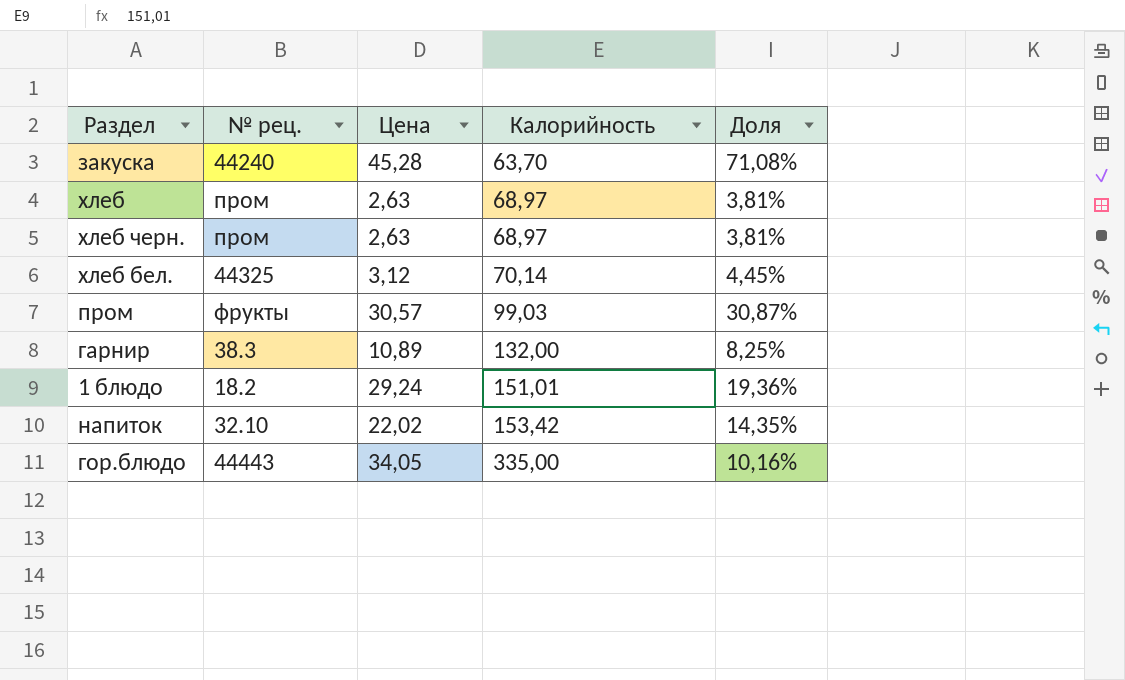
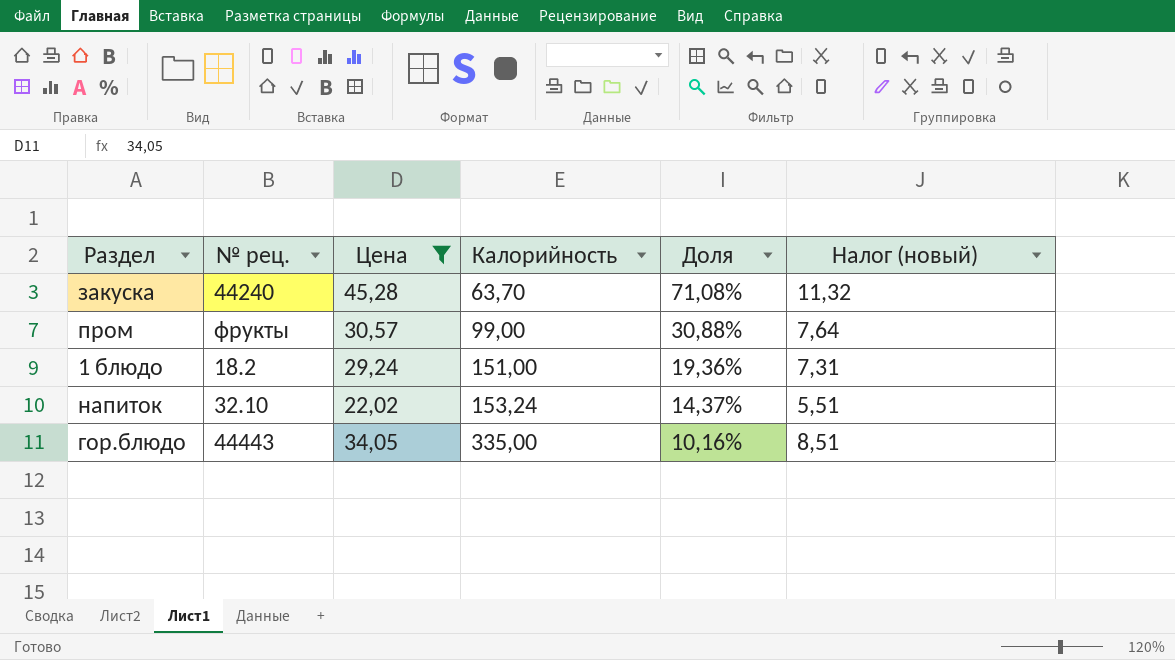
filter: none -> Цена >= 22,02
column Налог (новый) | formula: none -> [Цена] * 0,25
пром | Калорийность: 99,03 -> 99,00
пром | Доля: 30,87% -> 30,88%
1 блюдо | Калорийность: 151,01 -> 151,00
напиток | Калорийность: 153,42 -> 153,24
напиток | Доля: 14,35% -> 14,37%

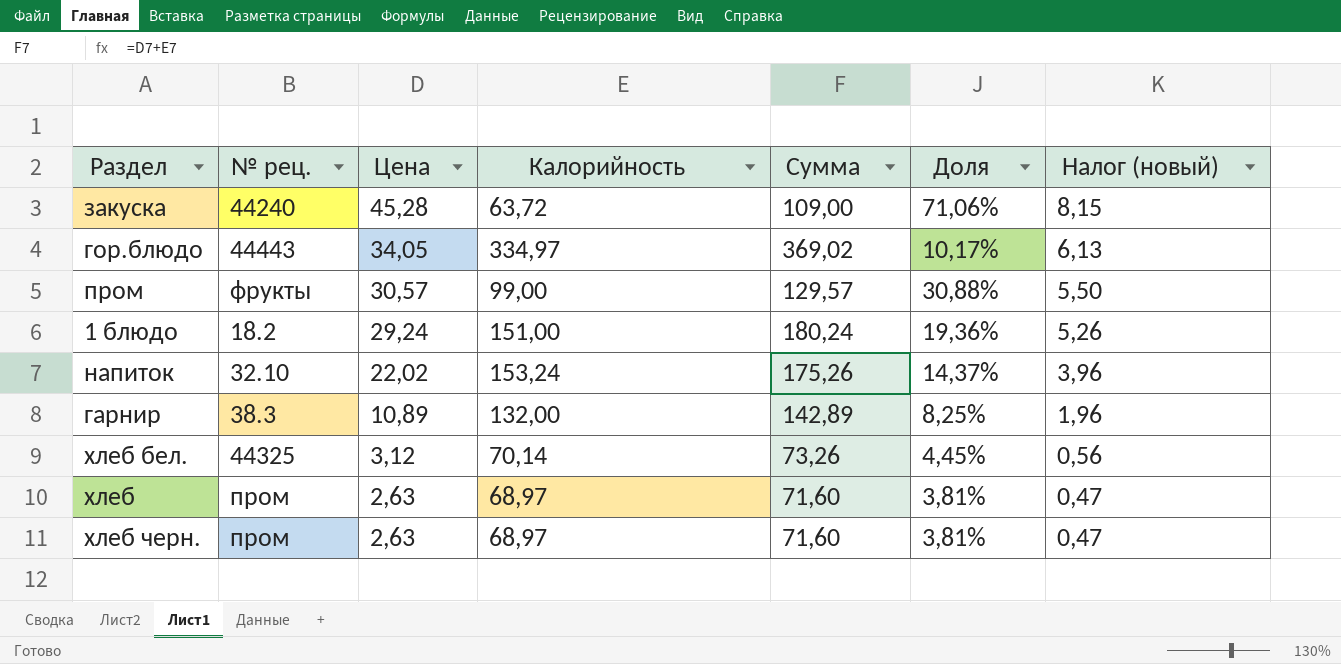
filter: Цена >= 22,02 -> none
row order: Калорийность ascending -> Цена descending
column Сумма | formula: none -> [Цена] + [Калорийность]
column Налог (новый) | formula: [Цена] * 0,25 -> [Цена] * 0,18
закуска | Калорийность: 63,70 -> 63,72
закуска | Доля: 71,08% -> 71,06%
гор.блюдо | Калорийность: 335,00 -> 334,97
гор.блюдо | Доля: 10,16% -> 10,17%

